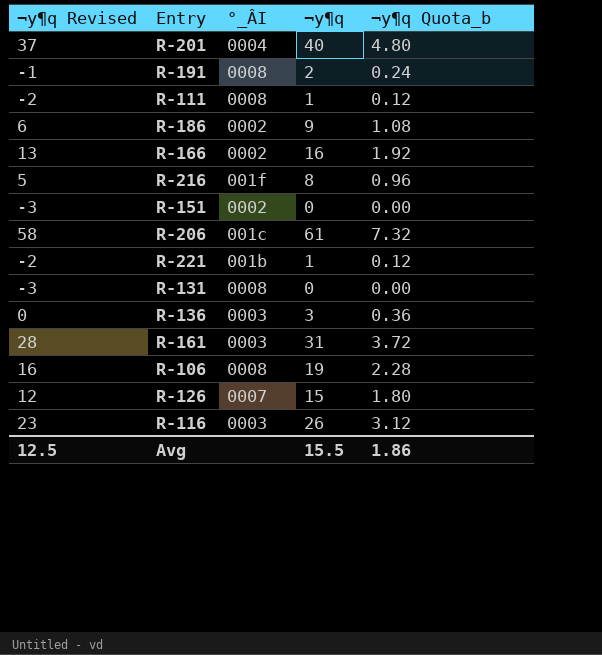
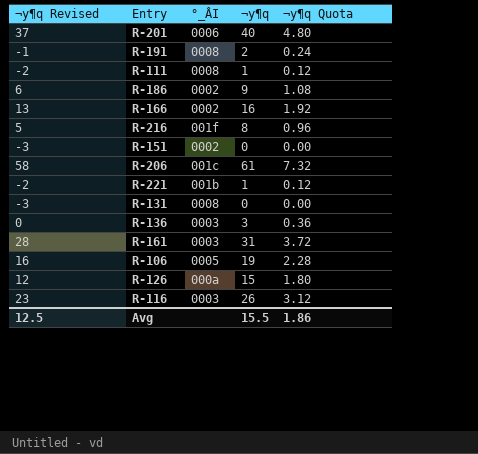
column name: ¬y¶q Quota_b -> ¬y¶q Quota
R-201 | °_ÂI: 0004 -> 0006
R-106 | °_ÂI: 0008 -> 0005
R-126 | °_ÂI: 0007 -> 000a

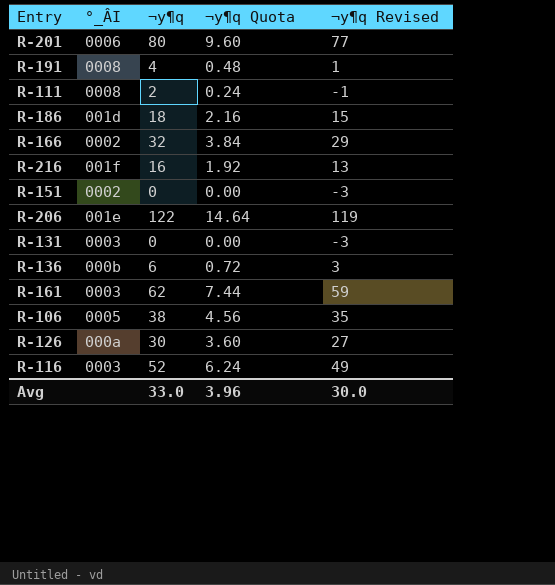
column ¬y¶q Revised | position: 1 -> 5
row R-221: -2 | 001b | 1 | 0.12 -> none
R-201 | ¬y¶q: 40 -> 80
R-201 | ¬y¶q Quota: 4.80 -> 9.60
R-201 | ¬y¶q Revised: 37 -> 77
R-191 | ¬y¶q: 2 -> 4
R-191 | ¬y¶q Quota: 0.24 -> 0.48
R-191 | ¬y¶q Revised: -1 -> 1
R-111 | ¬y¶q: 1 -> 2
R-111 | ¬y¶q Quota: 0.12 -> 0.24
R-111 | ¬y¶q Revised: -2 -> -1
R-186 | °_ÂI: 0002 -> 001d
R-186 | ¬y¶q: 9 -> 18
R-186 | ¬y¶q Quota: 1.08 -> 2.16
R-186 | ¬y¶q Revised: 6 -> 15
R-166 | ¬y¶q: 16 -> 32
R-166 | ¬y¶q Quota: 1.92 -> 3.84
R-166 | ¬y¶q Revised: 13 -> 29
R-216 | ¬y¶q: 8 -> 16
R-216 | ¬y¶q Quota: 0.96 -> 1.92
R-216 | ¬y¶q Revised: 5 -> 13
R-206 | °_ÂI: 001c -> 001e
R-206 | ¬y¶q: 61 -> 122
R-206 | ¬y¶q Quota: 7.32 -> 14.64
R-206 | ¬y¶q Revised: 58 -> 119
R-131 | °_ÂI: 0008 -> 0003
R-136 | °_ÂI: 0003 -> 000b
R-136 | ¬y¶q: 3 -> 6
R-136 | ¬y¶q Quota: 0.36 -> 0.72
R-136 | ¬y¶q Revised: 0 -> 3
R-161 | ¬y¶q: 31 -> 62
R-161 | ¬y¶q Quota: 3.72 -> 7.44
R-161 | ¬y¶q Revised: 28 -> 59
R-106 | ¬y¶q: 19 -> 38
R-106 | ¬y¶q Quota: 2.28 -> 4.56
R-106 | ¬y¶q Revised: 16 -> 35
R-126 | ¬y¶q: 15 -> 30
R-126 | ¬y¶q Quota: 1.80 -> 3.60
R-126 | ¬y¶q Revised: 12 -> 27
R-116 | ¬y¶q: 26 -> 52
R-116 | ¬y¶q Quota: 3.12 -> 6.24
R-116 | ¬y¶q Revised: 23 -> 49
Avg | ¬y¶q: 15.5 -> 33.0
Avg | ¬y¶q Quota: 1.86 -> 3.96
Avg | ¬y¶q Revised: 12.5 -> 30.0

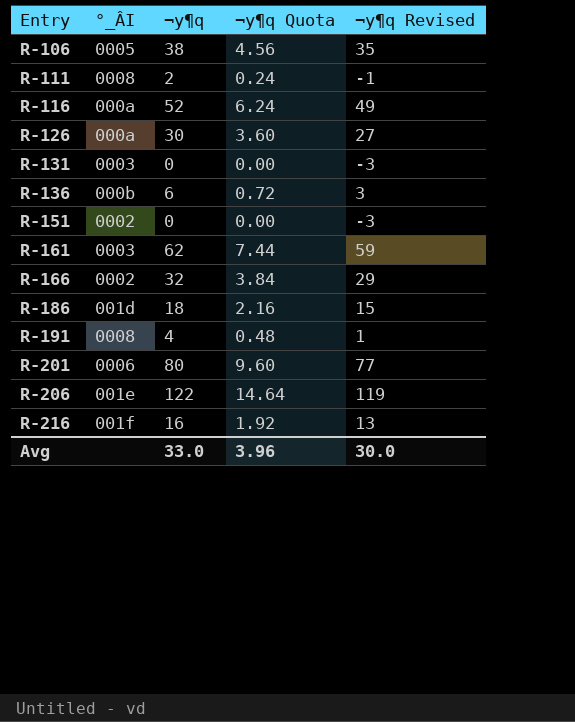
row order: none -> Entry ascending
R-116 | °_ÂI: 0003 -> 000a

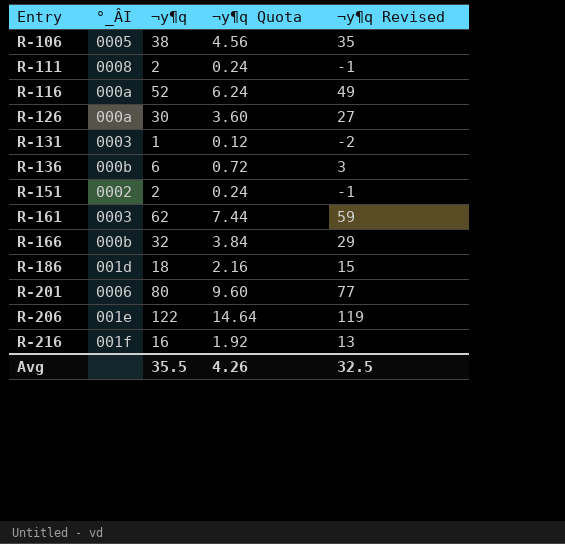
row R-191: 0008 | 4 | 0.48 | 1 -> none
R-131 | ¬y¶q: 0 -> 1
R-131 | ¬y¶q Quota: 0.00 -> 0.12
R-131 | ¬y¶q Revised: -3 -> -2
R-151 | ¬y¶q: 0 -> 2
R-151 | ¬y¶q Quota: 0.00 -> 0.24
R-151 | ¬y¶q Revised: -3 -> -1
R-166 | °_ÂI: 0002 -> 000b
Avg | ¬y¶q: 33.0 -> 35.5
Avg | ¬y¶q Quota: 3.96 -> 4.26
Avg | ¬y¶q Revised: 30.0 -> 32.5

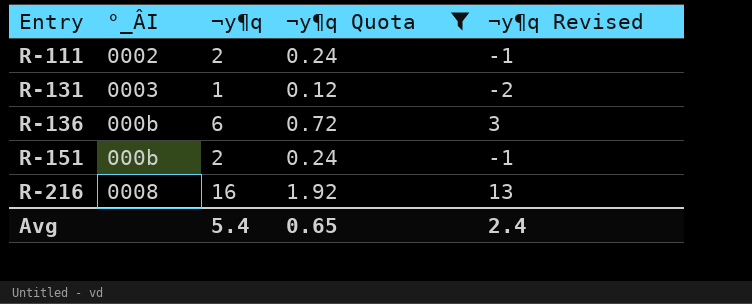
filter: none -> ¬y¶q Quota <= 1.92
R-111 | °_ÂI: 0008 -> 0002
R-151 | °_ÂI: 0002 -> 000b
R-216 | °_ÂI: 001f -> 0008
Avg | ¬y¶q: 35.5 -> 5.4
Avg | ¬y¶q Quota: 4.26 -> 0.65
Avg | ¬y¶q Revised: 32.5 -> 2.4

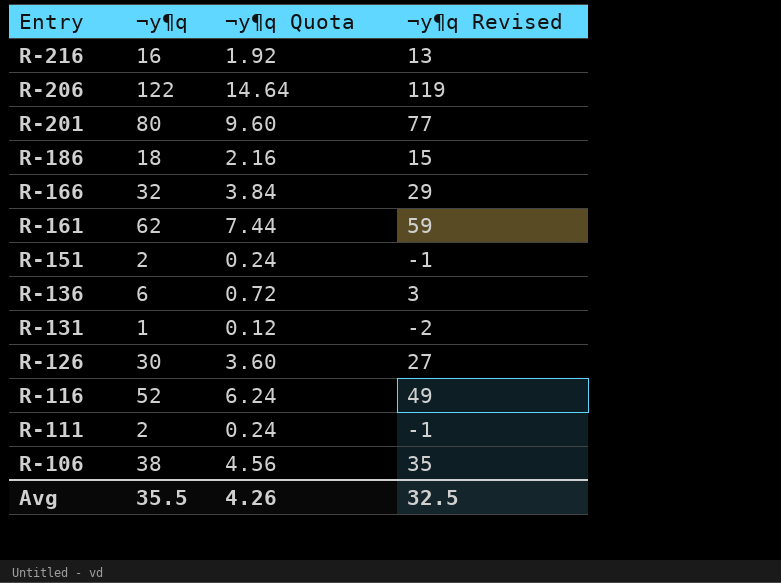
filter: ¬y¶q Quota <= 1.92 -> none
row order: Entry ascending -> Entry descending
column °_ÂI | position: 2 -> none
Avg | ¬y¶q: 5.4 -> 35.5
Avg | ¬y¶q Quota: 0.65 -> 4.26
Avg | ¬y¶q Revised: 2.4 -> 32.5

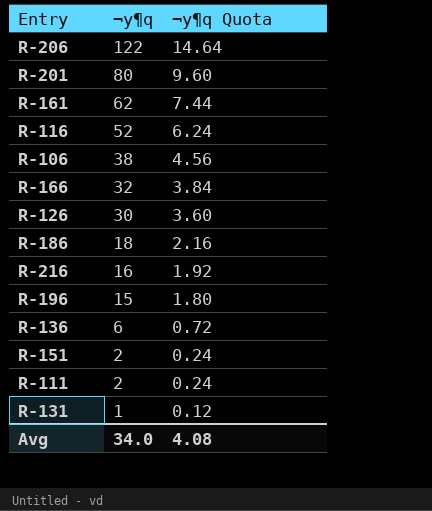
row order: Entry descending -> ¬y¶q descending
column ¬y¶q Revised | formula: [¬y¶q] - 3 -> none
row R-196: none -> 15 | 1.80
Avg | ¬y¶q: 35.5 -> 34.0
Avg | ¬y¶q Quota: 4.26 -> 4.08

